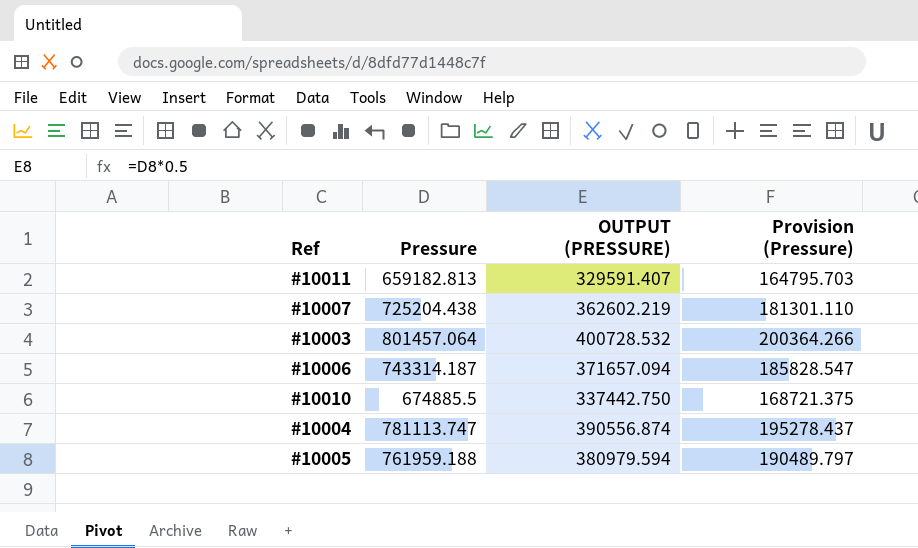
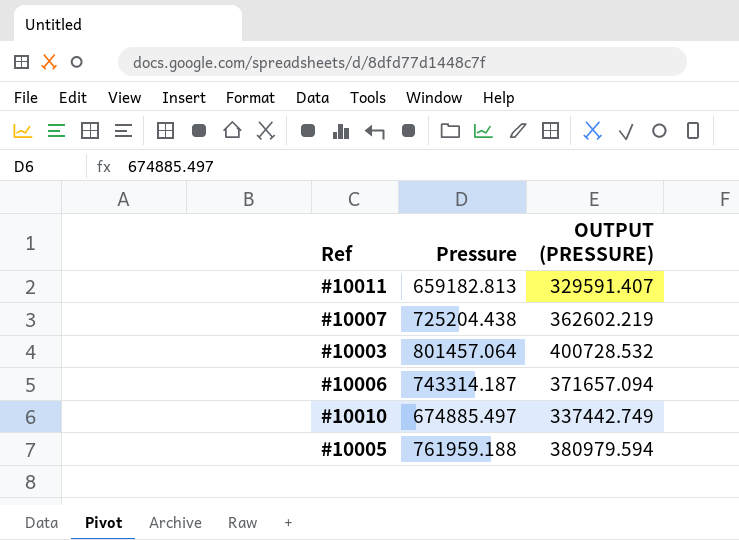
column Provision (Pressure) | formula: [Pressure] * 0.25 -> none
row #10004: 781113.747 | 390556.874 | 195278.437 -> none
#10010 | Pressure: 674885.5 -> 674885.497
#10010 | OUTPUT (PRESSURE): 337442.750 -> 337442.749

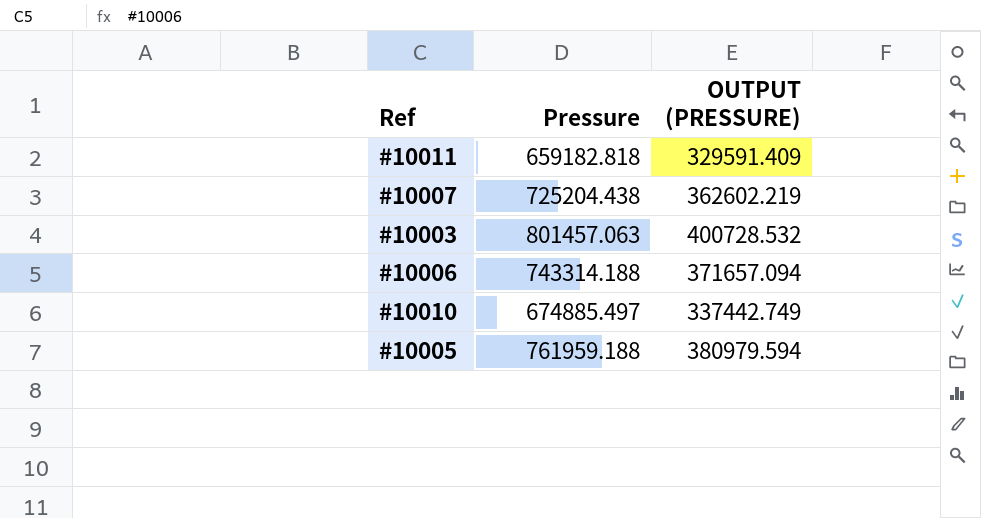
#10011 | Pressure: 659182.813 -> 659182.818
#10011 | OUTPUT (PRESSURE): 329591.407 -> 329591.409
#10003 | Pressure: 801457.064 -> 801457.063
#10006 | Pressure: 743314.187 -> 743314.188

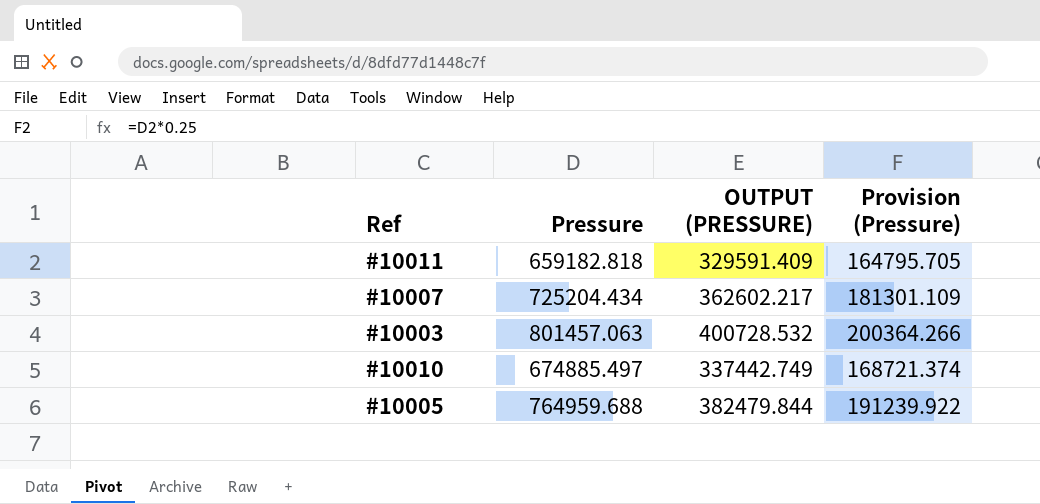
column Provision (Pressure) | formula: none -> [Pressure] * 0.25
row #10006: 743314.188 | 371657.094 -> none
#10007 | Pressure: 725204.438 -> 725204.434
#10007 | OUTPUT (PRESSURE): 362602.219 -> 362602.217
#10005 | Pressure: 761959.188 -> 764959.688
#10005 | OUTPUT (PRESSURE): 380979.594 -> 382479.844

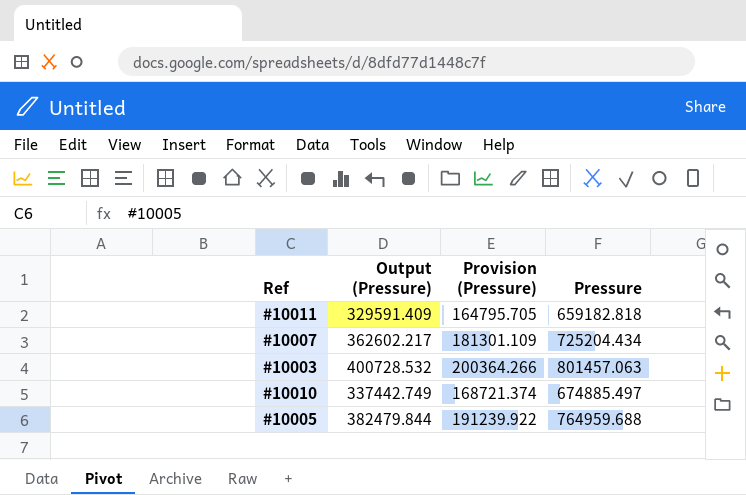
column name: OUTPUT (PRESSURE) -> Output (Pressure)
column Pressure | position: 2 -> 4

